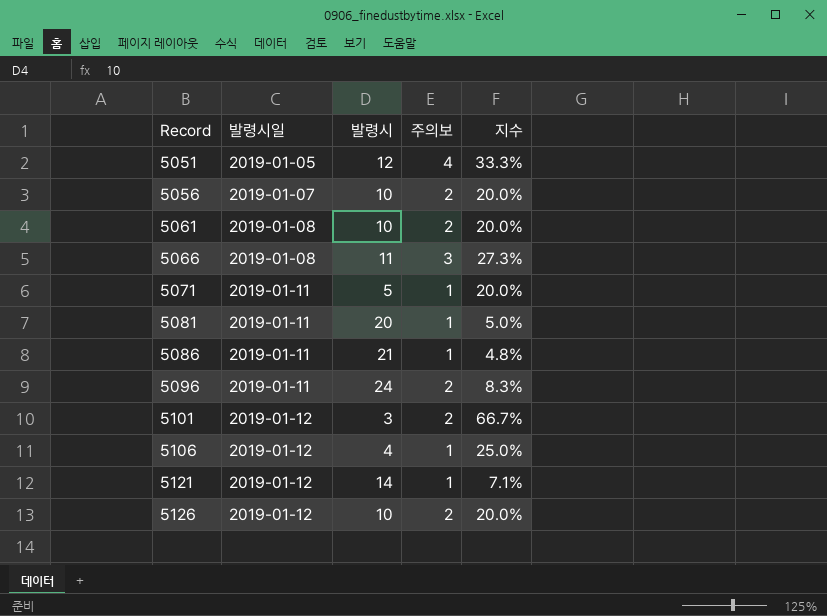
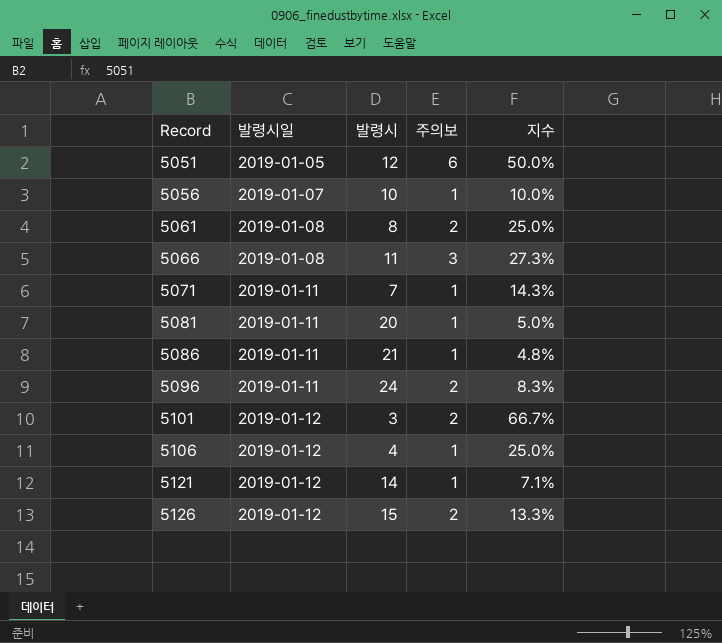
5051 | 주의보: 4 -> 6
5051 | 지수: 33.3% -> 50.0%
5056 | 주의보: 2 -> 1
5056 | 지수: 20.0% -> 10.0%
5061 | 발령시: 10 -> 8
5061 | 지수: 20.0% -> 25.0%
5071 | 발령시: 5 -> 7
5071 | 지수: 20.0% -> 14.3%
5126 | 발령시: 10 -> 15
5126 | 지수: 20.0% -> 13.3%

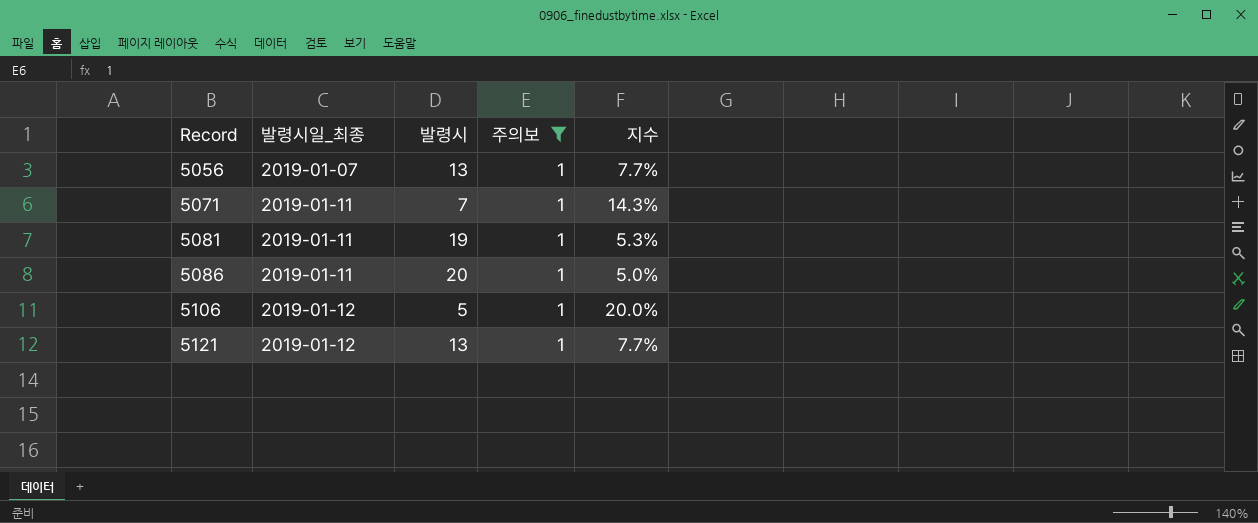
filter: none -> 주의보 = 1
column name: 발령시일 -> 발령시일_최종
5056 | 발령시: 10 -> 13
5056 | 지수: 10.0% -> 7.7%
5081 | 발령시: 20 -> 19
5081 | 지수: 5.0% -> 5.3%
5086 | 발령시: 21 -> 20
5086 | 지수: 4.8% -> 5.0%
5106 | 발령시: 4 -> 5
5106 | 지수: 25.0% -> 20.0%
5121 | 발령시: 14 -> 13
5121 | 지수: 7.1% -> 7.7%

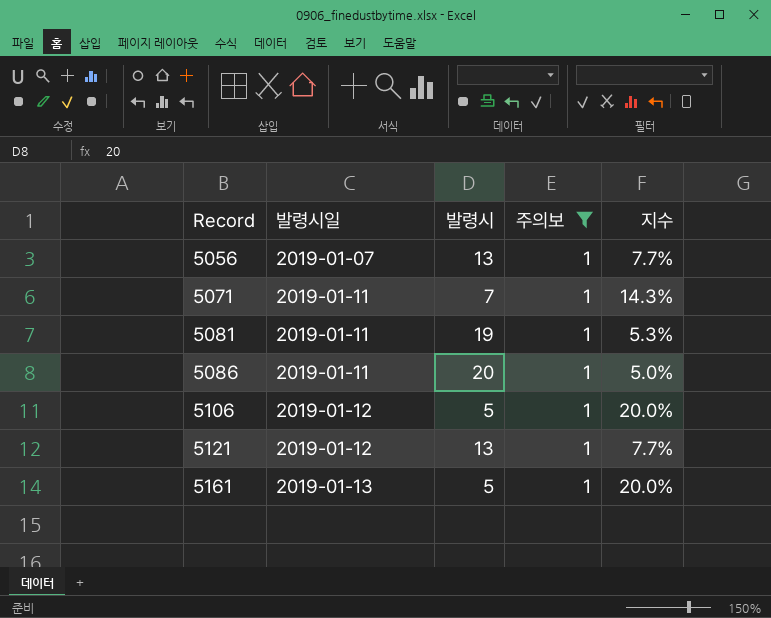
column name: 발령시일_최종 -> 발령시일
row 5161: none -> 2019-01-13 | 5 | 1 | 20.0%

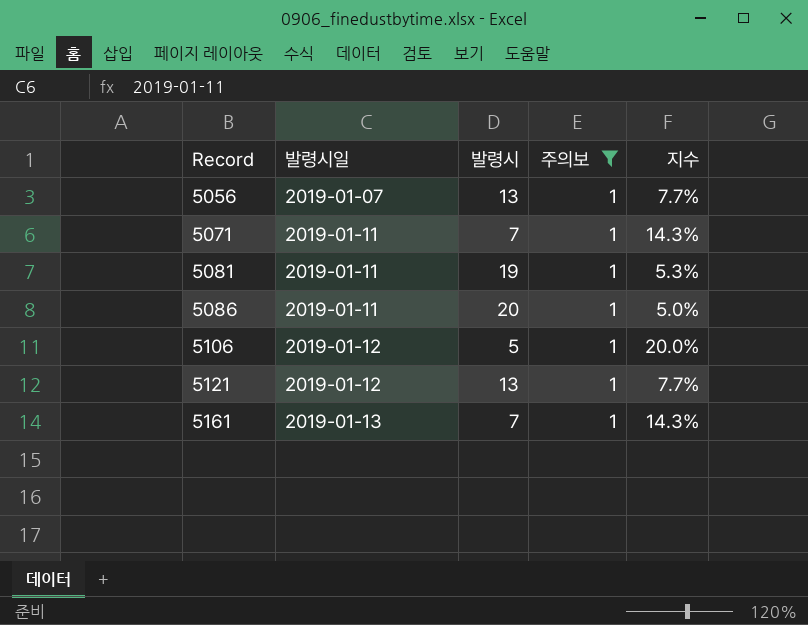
5161 | 발령시: 5 -> 7
5161 | 지수: 20.0% -> 14.3%

